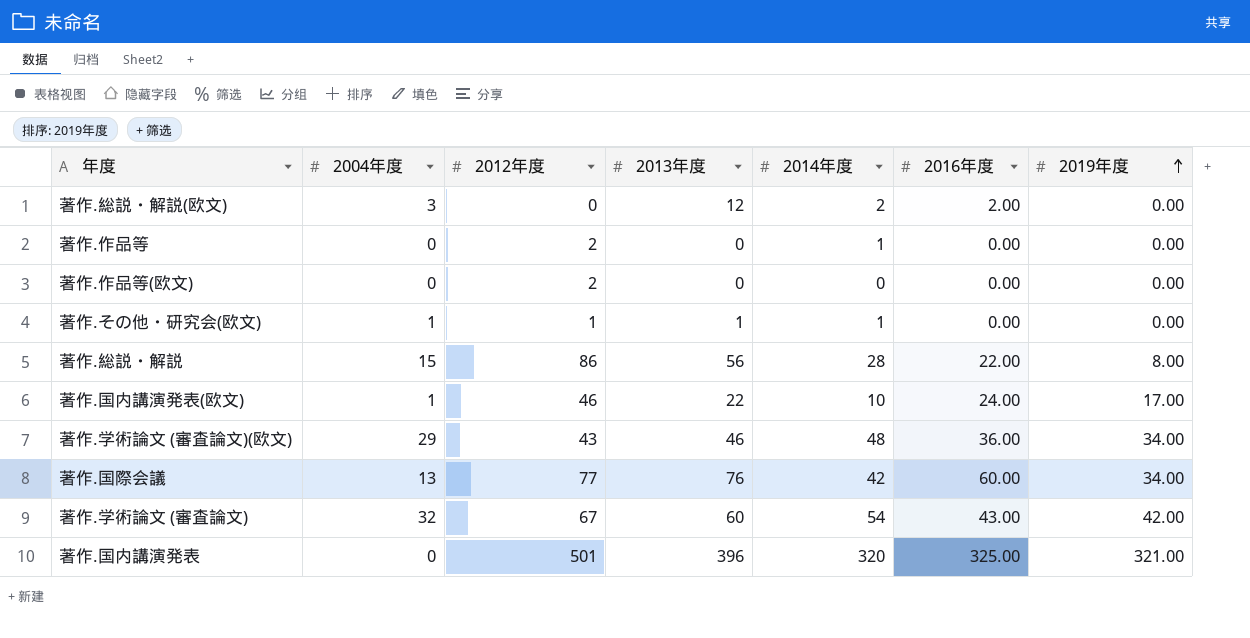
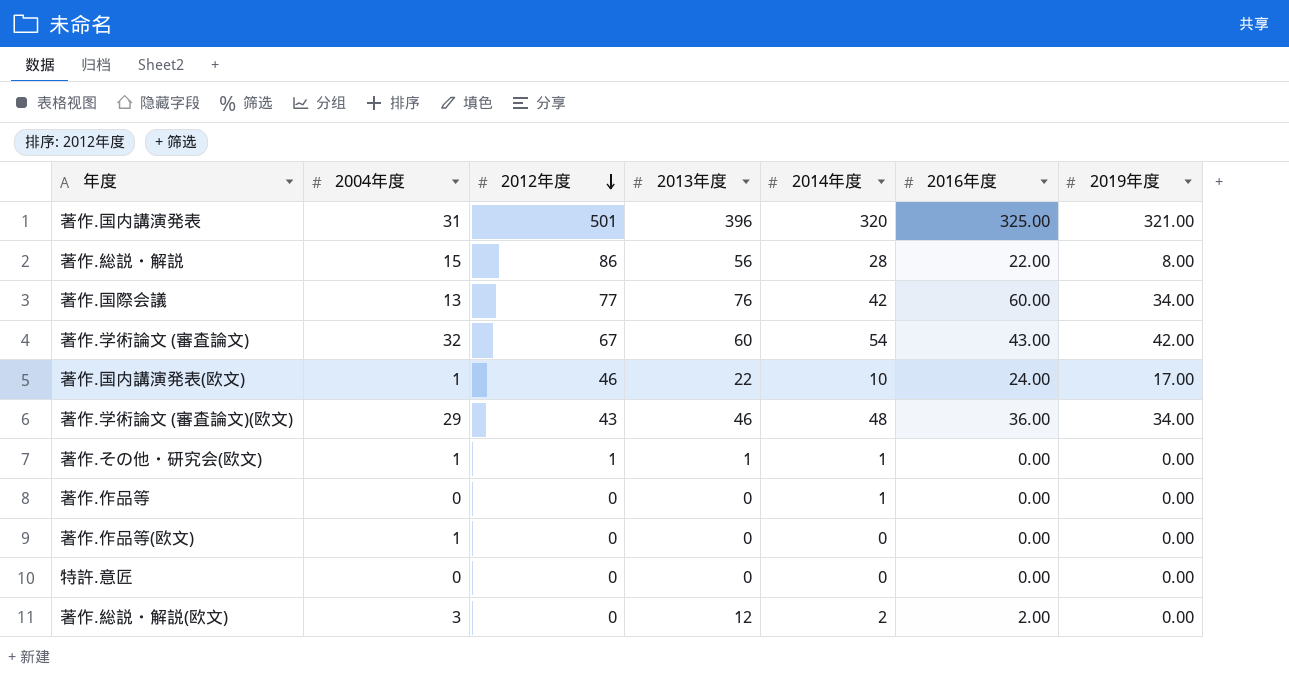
row order: 2019年度 ascending -> 2012年度 descending
著作.国内講演発表 | 2004年度: 0 -> 31
著作.作品等 | 2012年度: 2 -> 0
著作.作品等(欧文) | 2004年度: 0 -> 1
著作.作品等(欧文) | 2012年度: 2 -> 0
row 特許.意匠: none -> 0 | 0 | 0 | 0 | 0.00 | 0.00

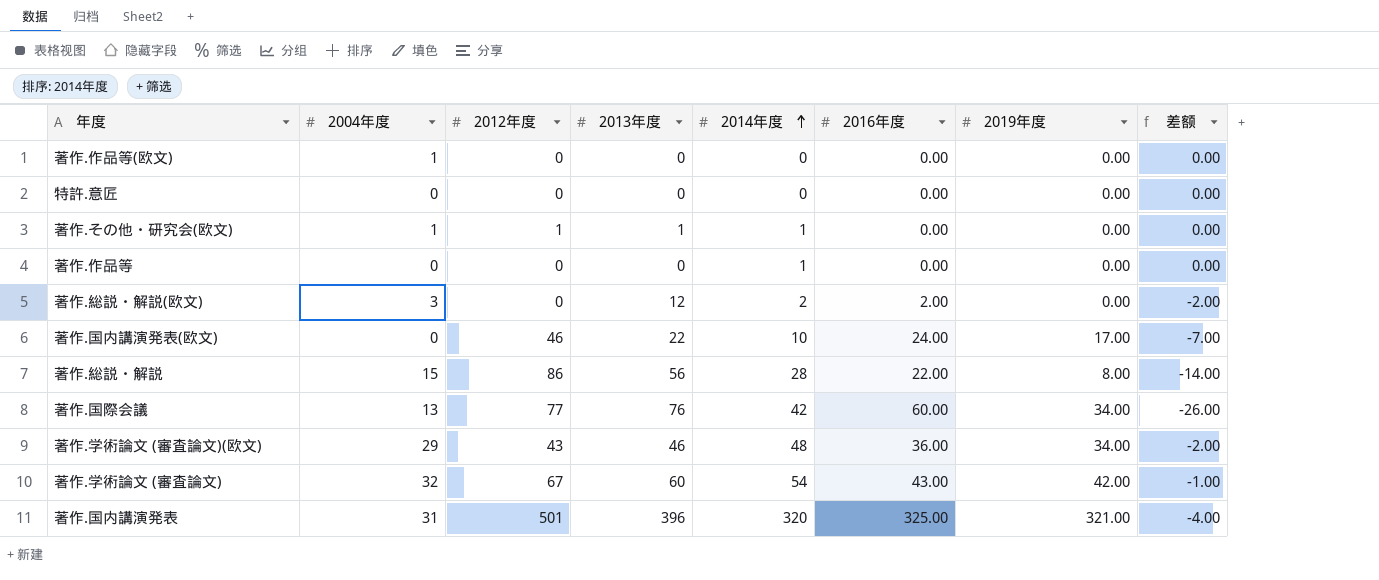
row order: 2012年度 descending -> 2014年度 ascending
column 差额 | formula: none -> [2019年度] - [2016年度]
著作.国内講演発表(欧文) | 2004年度: 1 -> 0

